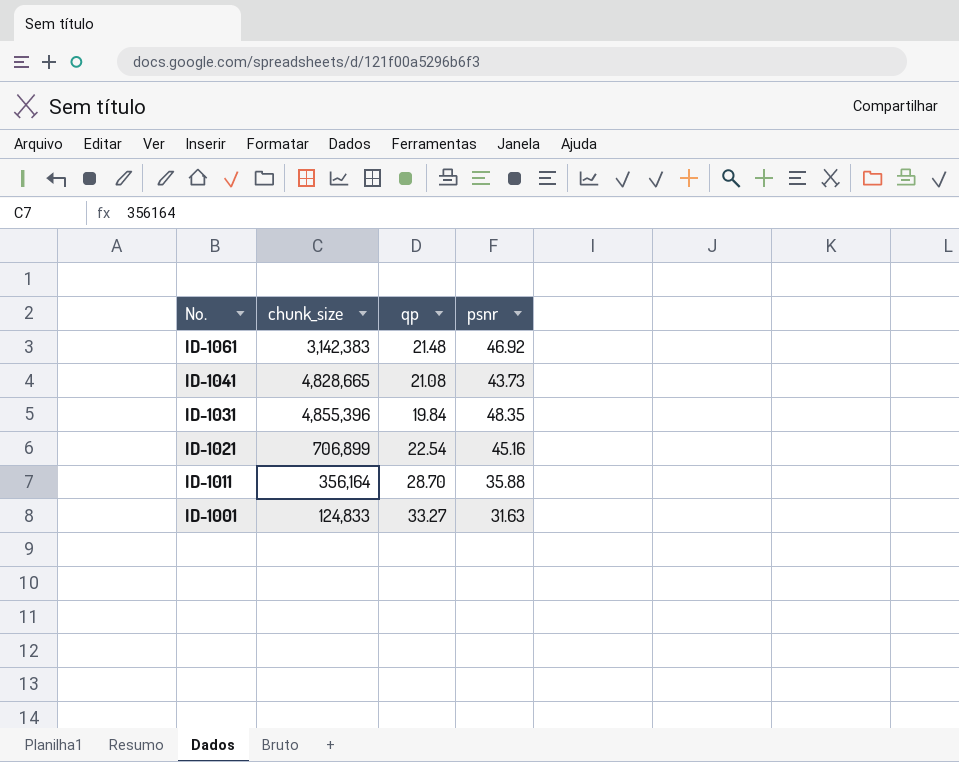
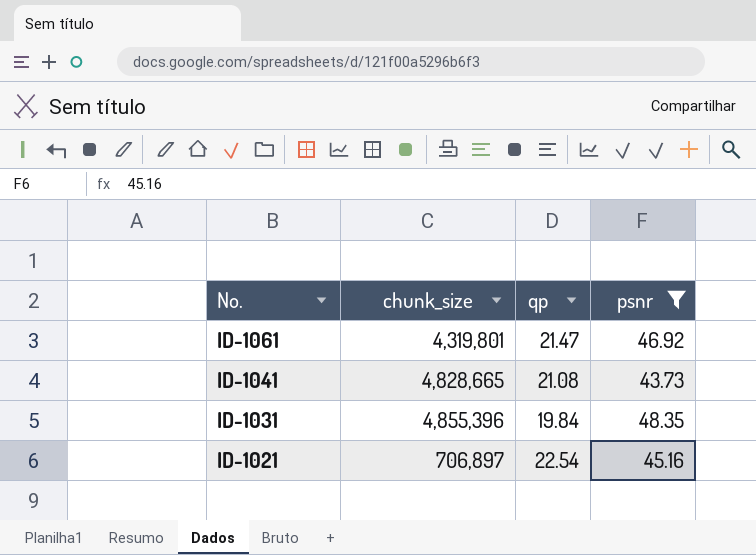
filter: none -> psnr >= 43.73
ID-1061 | chunk_size: 3,142,383 -> 4,319,801
ID-1061 | qp: 21.48 -> 21.47
ID-1021 | chunk_size: 706,899 -> 706,897

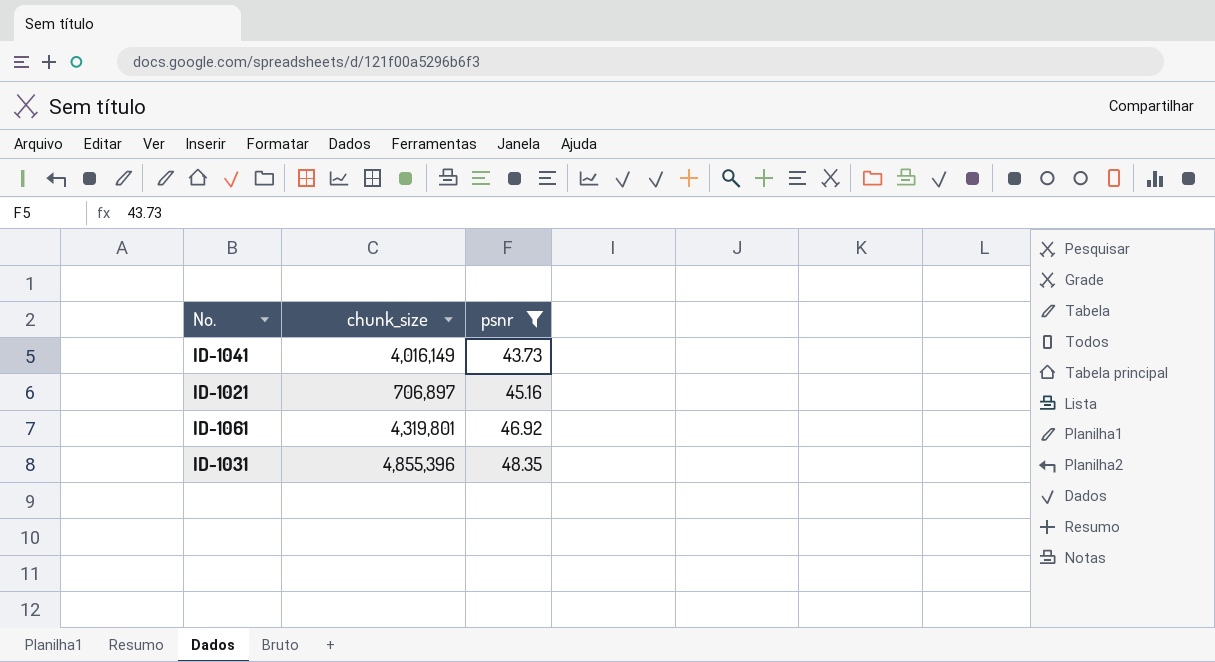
row order: No. descending -> psnr ascending
column qp | position: 3 -> none
ID-1041 | chunk_size: 4,828,665 -> 4,016,149

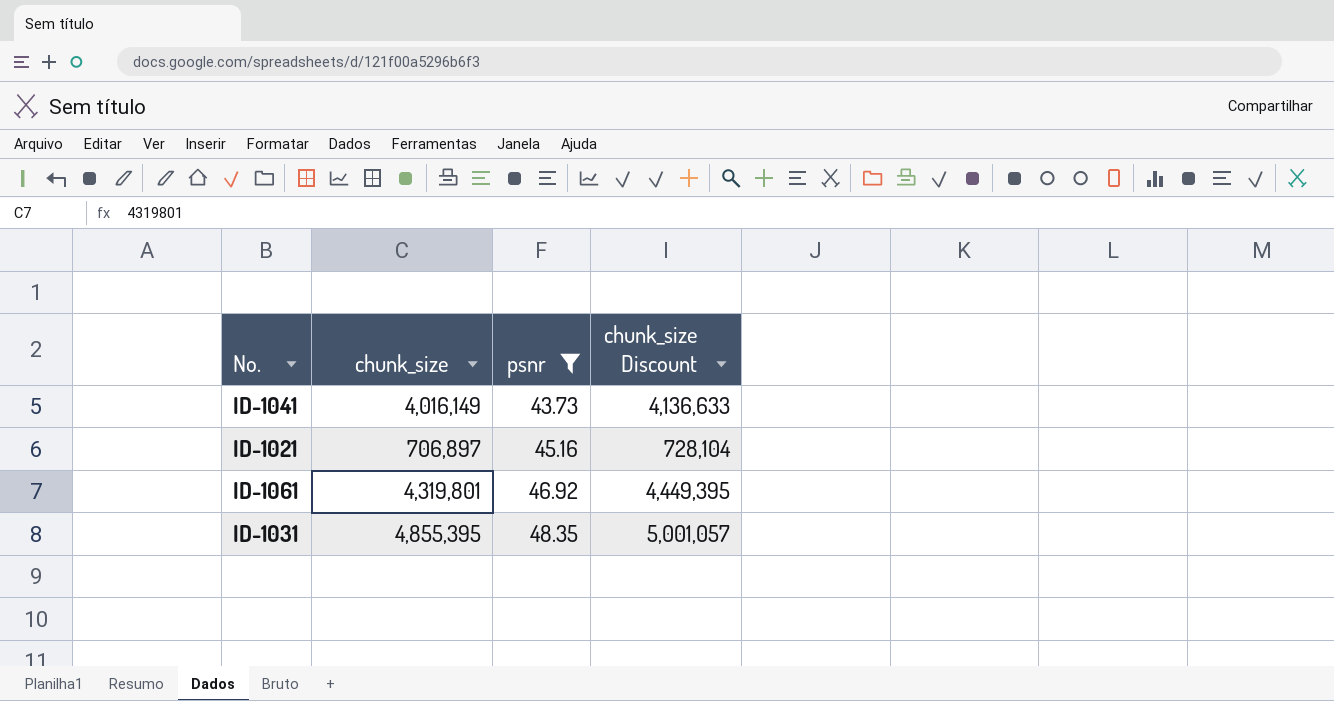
column chunk_size Discount | formula: none -> [chunk_size] * 1.03
ID-1031 | chunk_size: 4,855,396 -> 4,855,395

